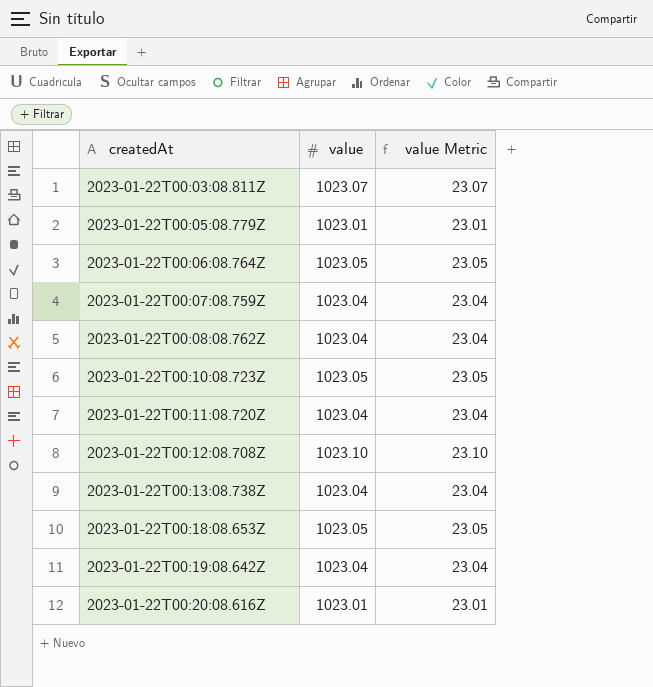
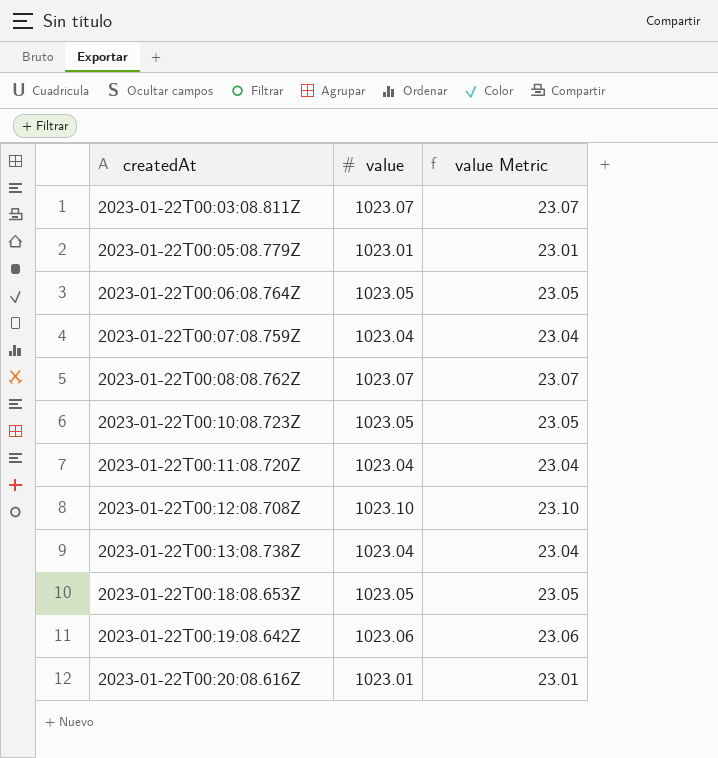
2023-01-22T00:08:08.762Z | value: 1023.04 -> 1023.07
2023-01-22T00:08:08.762Z | value Metric: 23.04 -> 23.07
2023-01-22T00:19:08.642Z | value: 1023.04 -> 1023.06
2023-01-22T00:19:08.642Z | value Metric: 23.04 -> 23.06

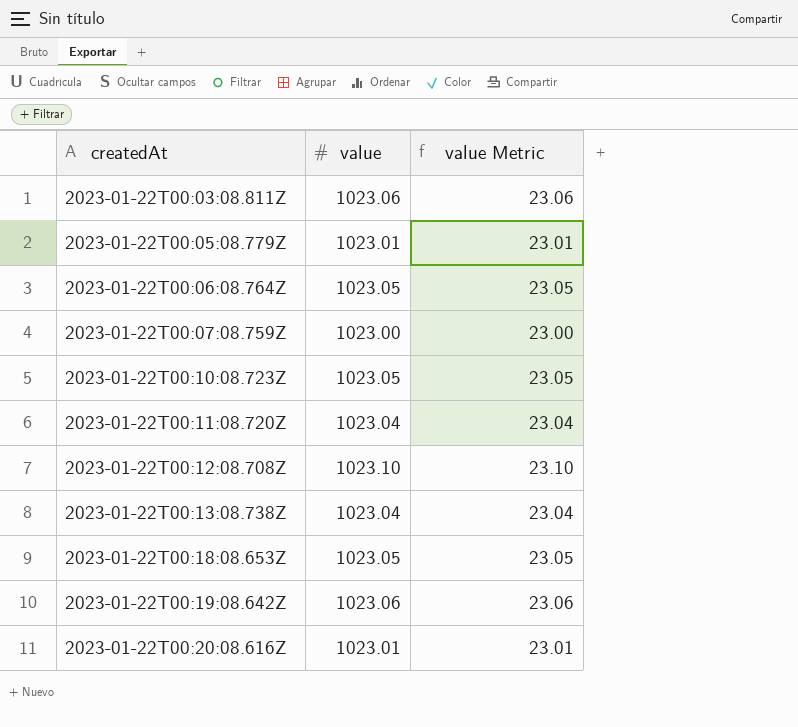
row 2023-01-22T00:08:08.762Z: 1023.07 | 23.07 -> none
2023-01-22T00:03:08.811Z | value: 1023.07 -> 1023.06
2023-01-22T00:03:08.811Z | value Metric: 23.07 -> 23.06
2023-01-22T00:07:08.759Z | value: 1023.04 -> 1023.00
2023-01-22T00:07:08.759Z | value Metric: 23.04 -> 23.00

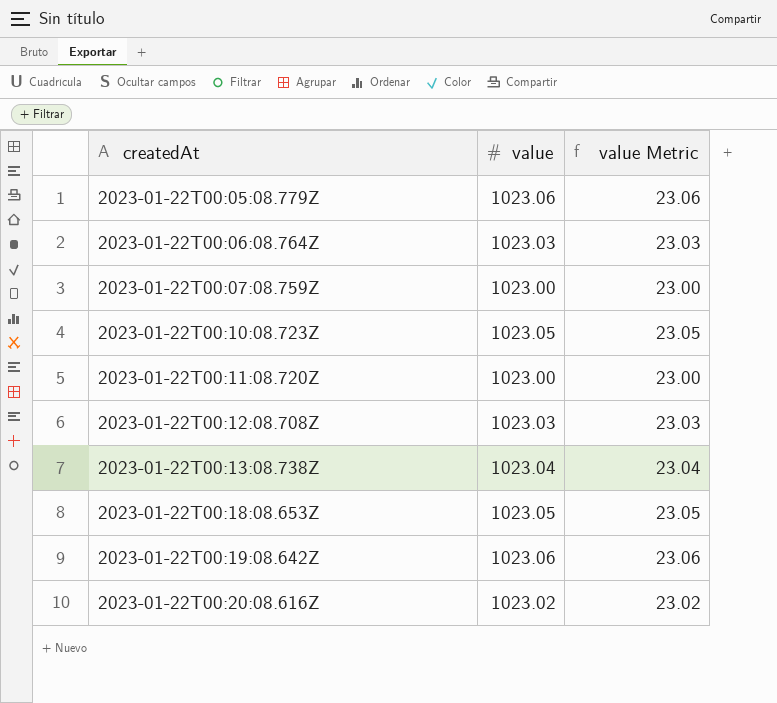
row 2023-01-22T00:03:08.811Z: 1023.06 | 23.06 -> none
2023-01-22T00:05:08.779Z | value: 1023.01 -> 1023.06
2023-01-22T00:05:08.779Z | value Metric: 23.01 -> 23.06
2023-01-22T00:06:08.764Z | value: 1023.05 -> 1023.03
2023-01-22T00:06:08.764Z | value Metric: 23.05 -> 23.03
2023-01-22T00:11:08.720Z | value: 1023.04 -> 1023.00
2023-01-22T00:11:08.720Z | value Metric: 23.04 -> 23.00
2023-01-22T00:12:08.708Z | value: 1023.10 -> 1023.03
2023-01-22T00:12:08.708Z | value Metric: 23.10 -> 23.03
2023-01-22T00:20:08.616Z | value: 1023.01 -> 1023.02
2023-01-22T00:20:08.616Z | value Metric: 23.01 -> 23.02

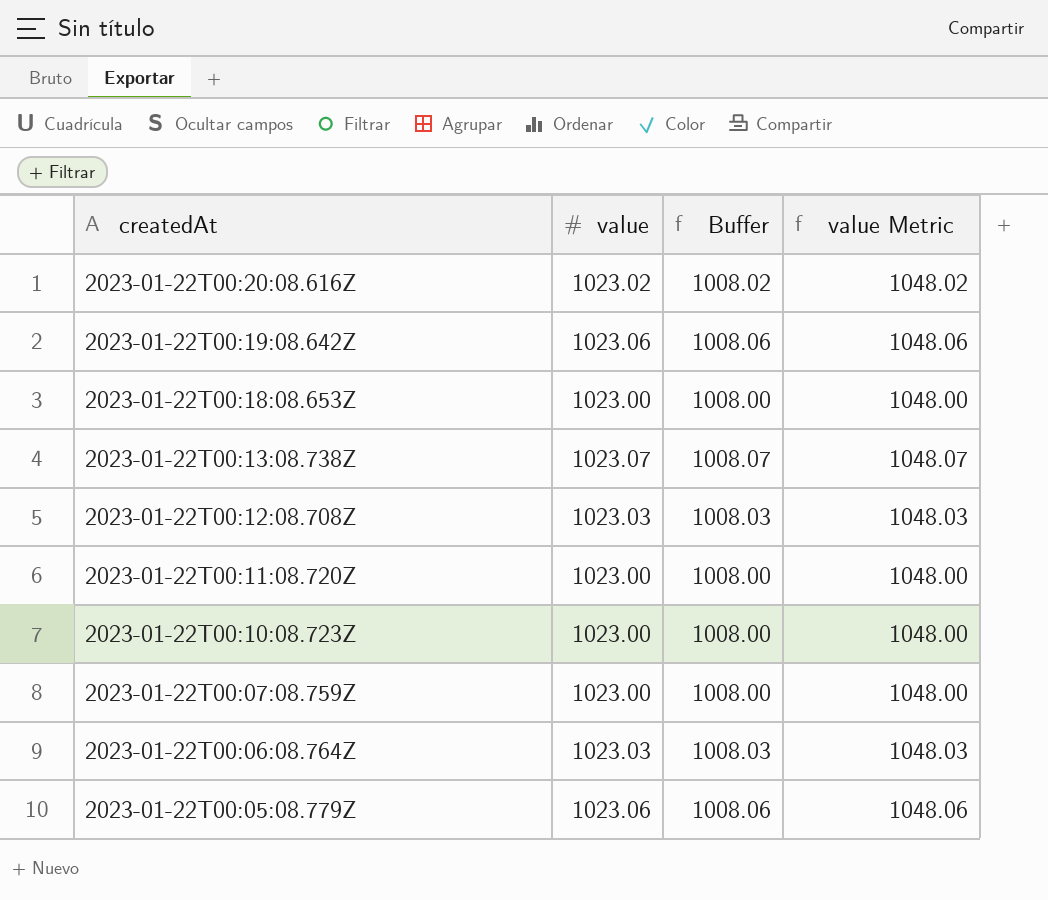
row order: createdAt ascending -> createdAt descending
column Buffer | formula: none -> [value] - 15
column value Metric | formula: [value] - 1000 -> [value] + 25
2023-01-22T00:18:08.653Z | value: 1023.05 -> 1023.00
2023-01-22T00:13:08.738Z | value: 1023.04 -> 1023.07
2023-01-22T00:10:08.723Z | value: 1023.05 -> 1023.00

